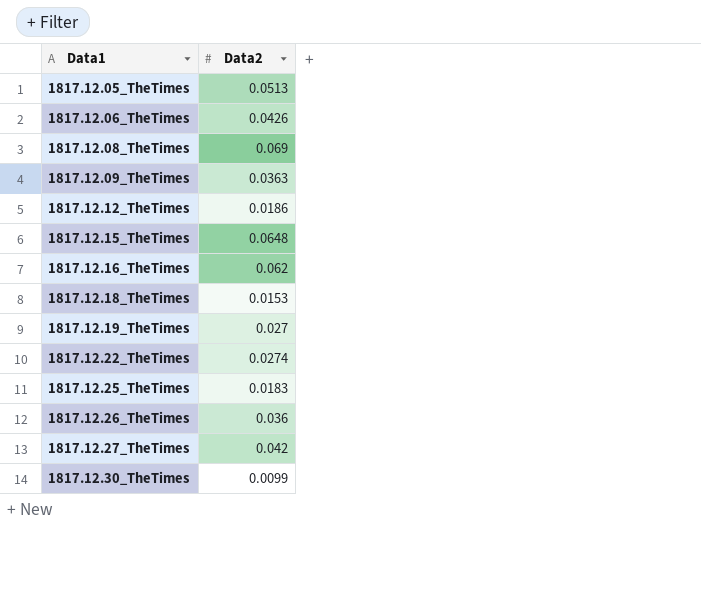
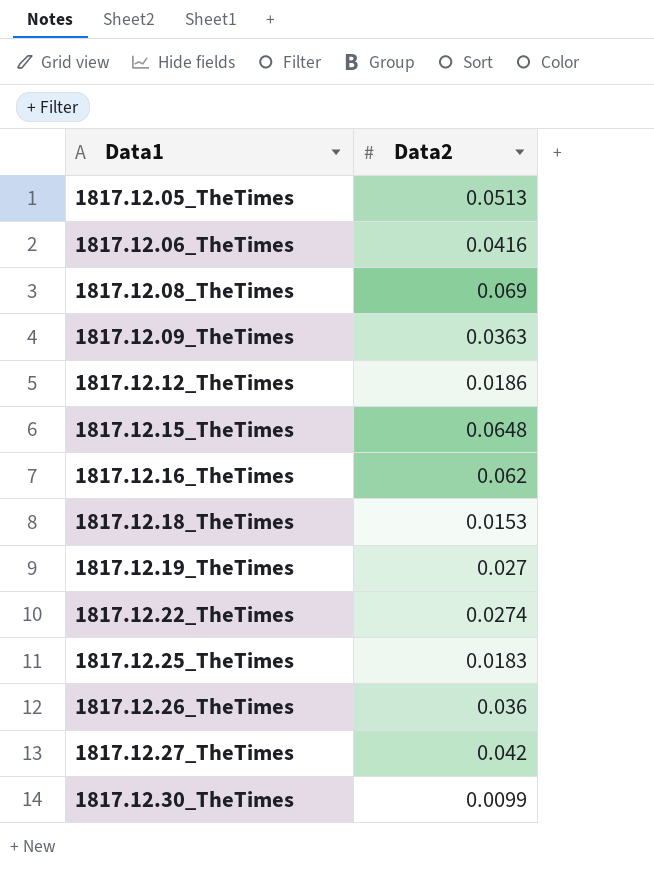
1817.12.06_TheTimes | Data2: 0.0426 -> 0.0416

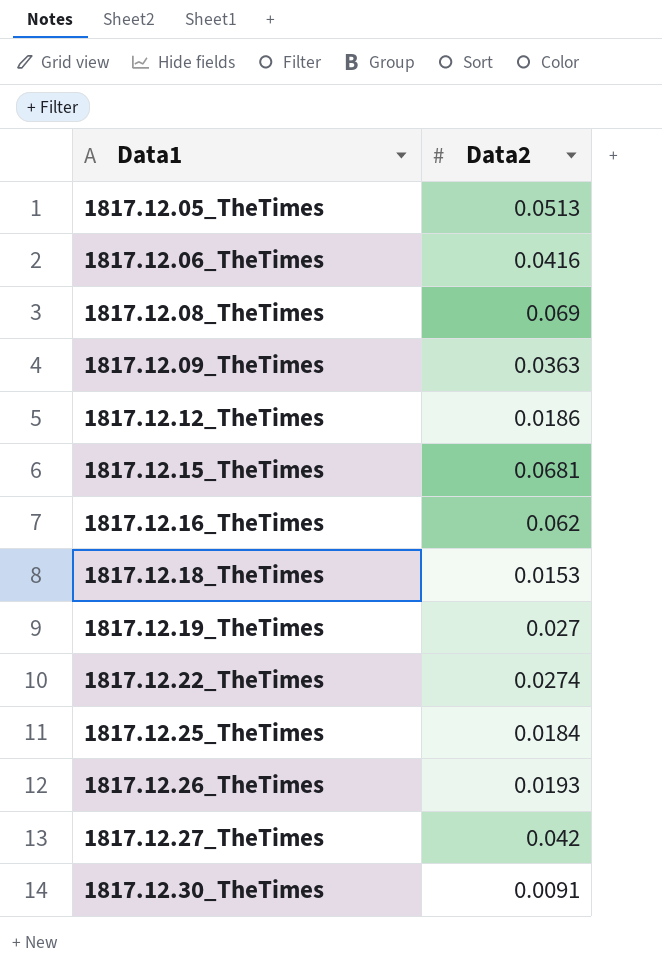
1817.12.15_TheTimes | Data2: 0.0648 -> 0.0681
1817.12.25_TheTimes | Data2: 0.0183 -> 0.0184
1817.12.26_TheTimes | Data2: 0.036 -> 0.0193
1817.12.30_TheTimes | Data2: 0.0099 -> 0.0091

